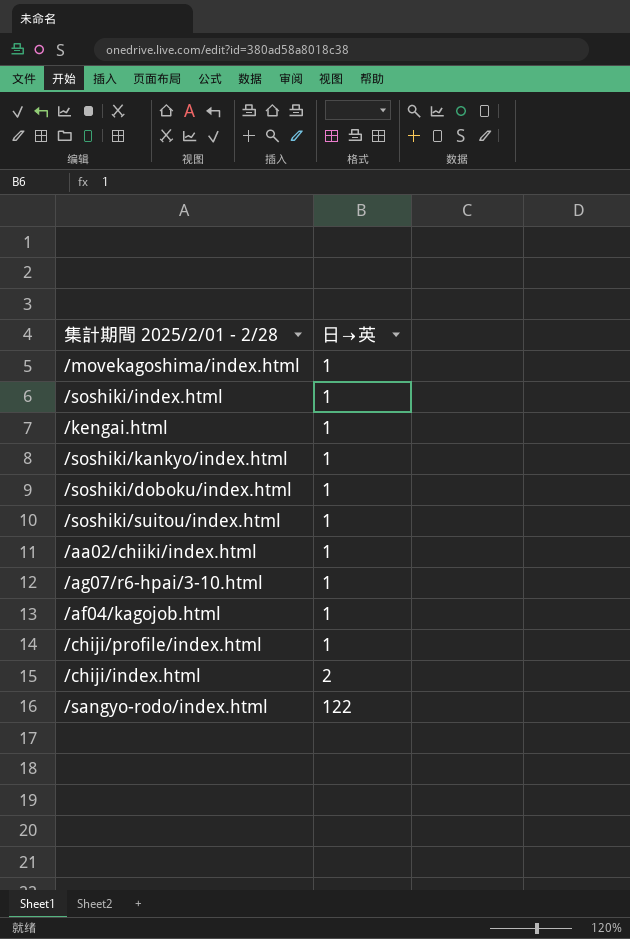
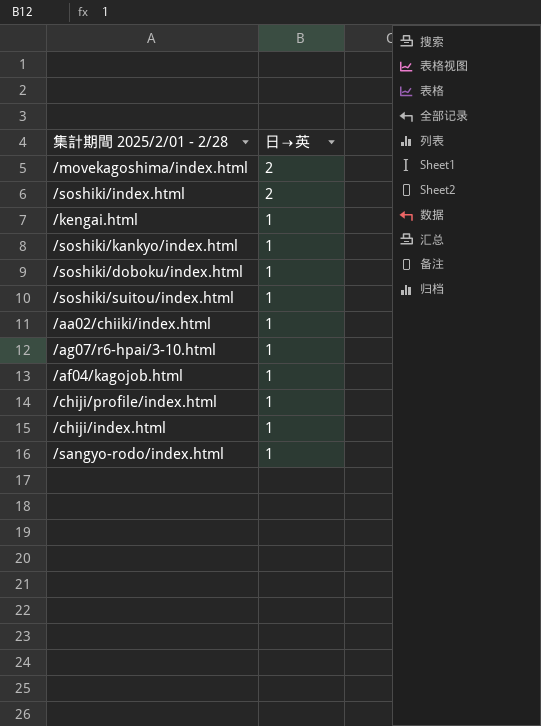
/movekagoshima/index.html | 日→英: 1 -> 2
/soshiki/index.html | 日→英: 1 -> 2
/chiji/index.html | 日→英: 2 -> 1
/sangyo-rodo/index.html | 日→英: 122 -> 1

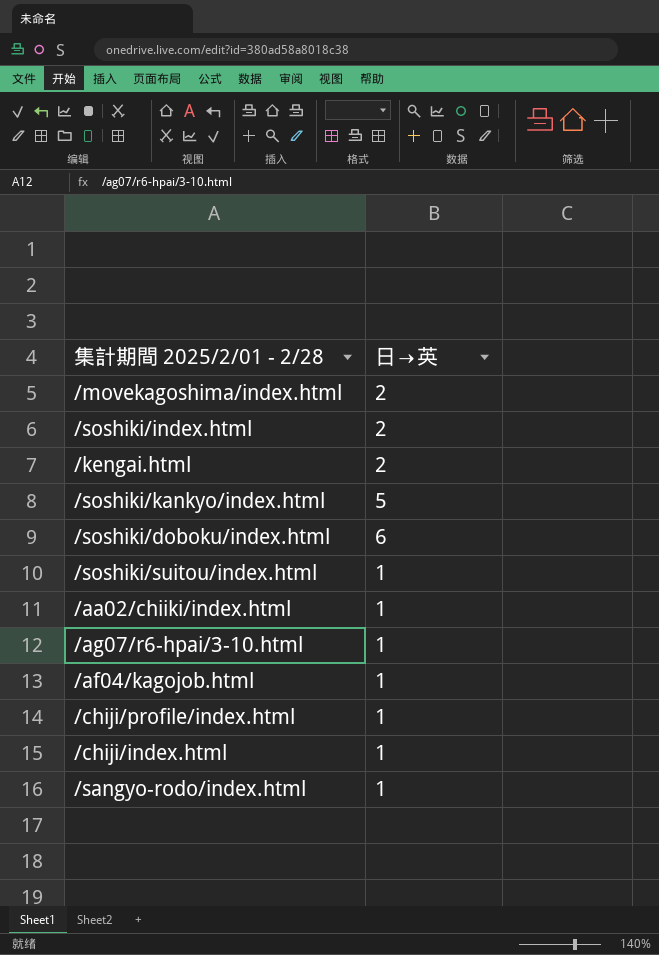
/kengai.html | 日→英: 1 -> 2
/soshiki/kankyo/index.html | 日→英: 1 -> 5
/soshiki/doboku/index.html | 日→英: 1 -> 6

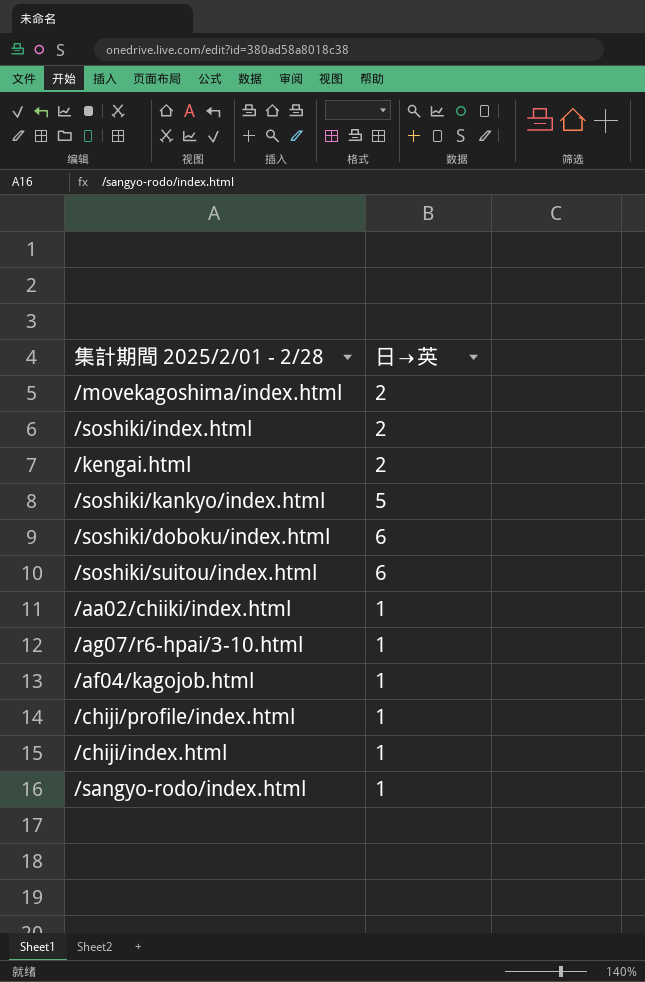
/soshiki/suitou/index.html | 日→英: 1 -> 6

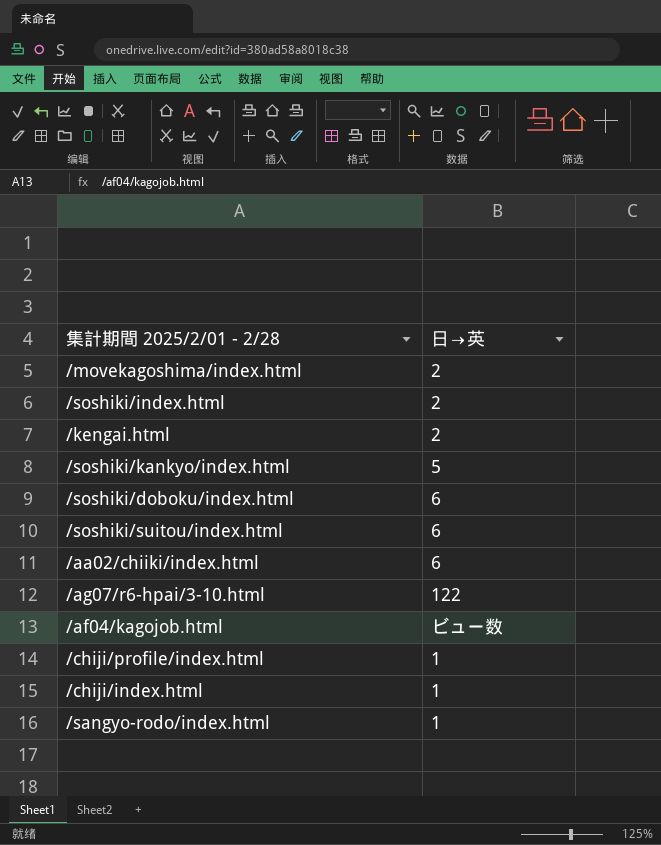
/aa02/chiiki/index.html | 日→英: 1 -> 6
/ag07/r6-hpai/3-10.html | 日→英: 1 -> 122
/af04/kagojob.html | 日→英: 1 -> ビュー数

